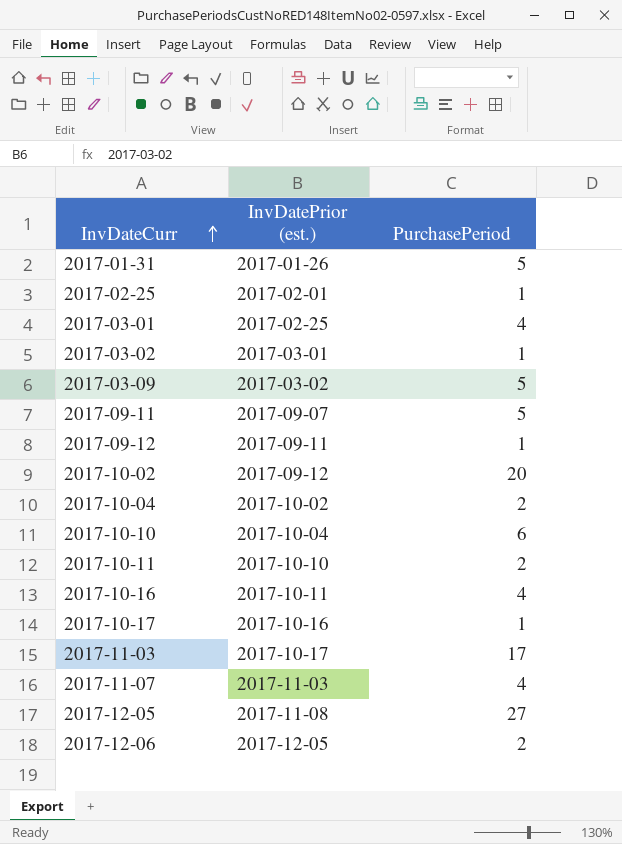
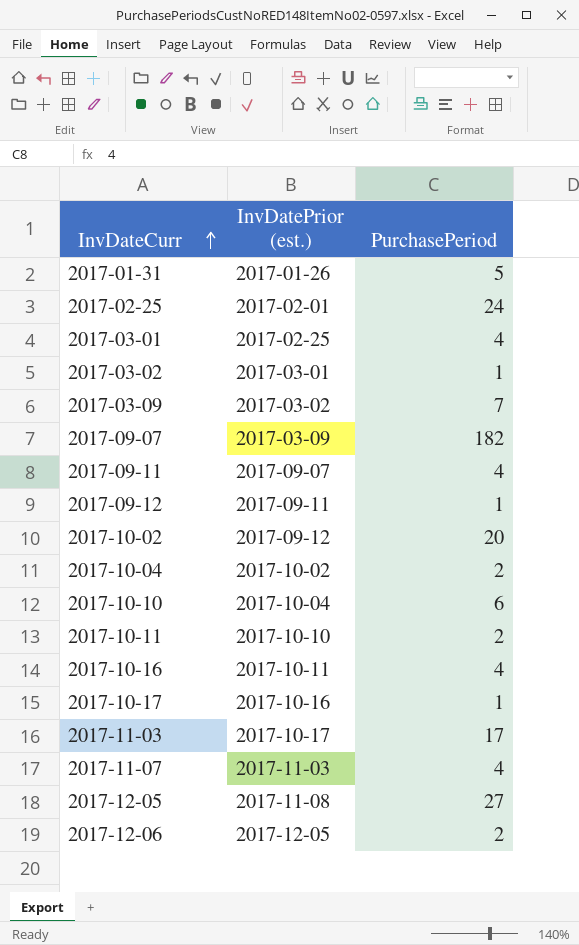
2017-02-25 | PurchasePeriod: 1 -> 24
2017-03-09 | PurchasePeriod: 5 -> 7
row 2017-09-07: none -> 2017-03-09 | 182
2017-09-11 | PurchasePeriod: 5 -> 4

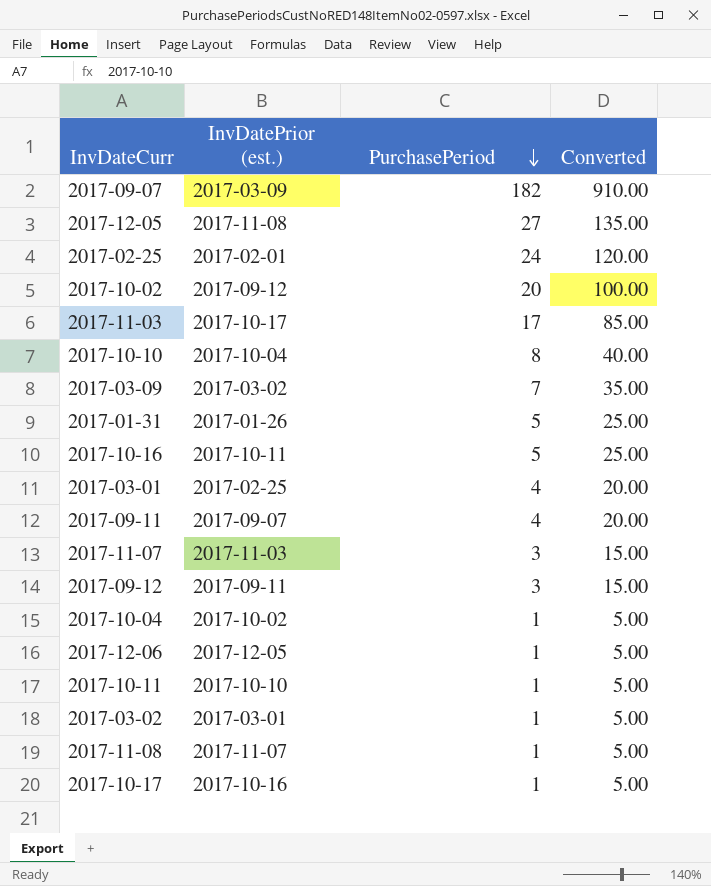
row order: InvDateCurr ascending -> PurchasePeriod descending
column Converted | formula: none -> [PurchasePeriod] * 5
2017-10-10 | PurchasePeriod: 6 -> 8
2017-10-16 | PurchasePeriod: 4 -> 5
2017-11-07 | PurchasePeriod: 4 -> 3
2017-09-12 | PurchasePeriod: 1 -> 3
2017-10-04 | PurchasePeriod: 2 -> 1
2017-12-06 | PurchasePeriod: 2 -> 1
2017-10-11 | PurchasePeriod: 2 -> 1
row 2017-11-08: none -> 2017-11-07 | 1 | 5.00

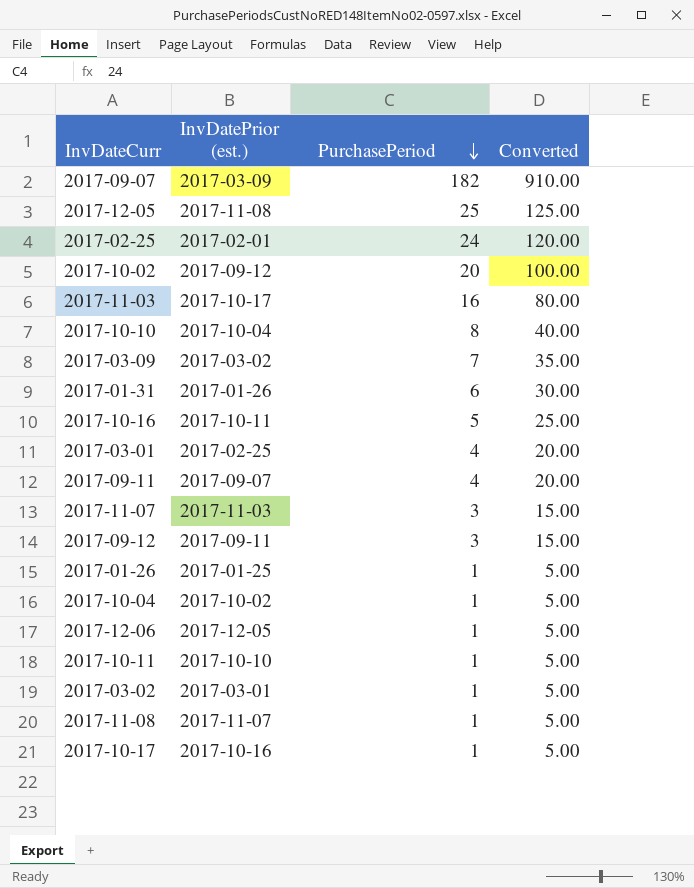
2017-12-05 | PurchasePeriod: 27 -> 25
2017-12-05 | Converted: 135.00 -> 125.00
2017-11-03 | PurchasePeriod: 17 -> 16
2017-11-03 | Converted: 85.00 -> 80.00
2017-01-31 | PurchasePeriod: 5 -> 6
2017-01-31 | Converted: 25.00 -> 30.00
row 2017-01-26: none -> 2017-01-25 | 1 | 5.00

